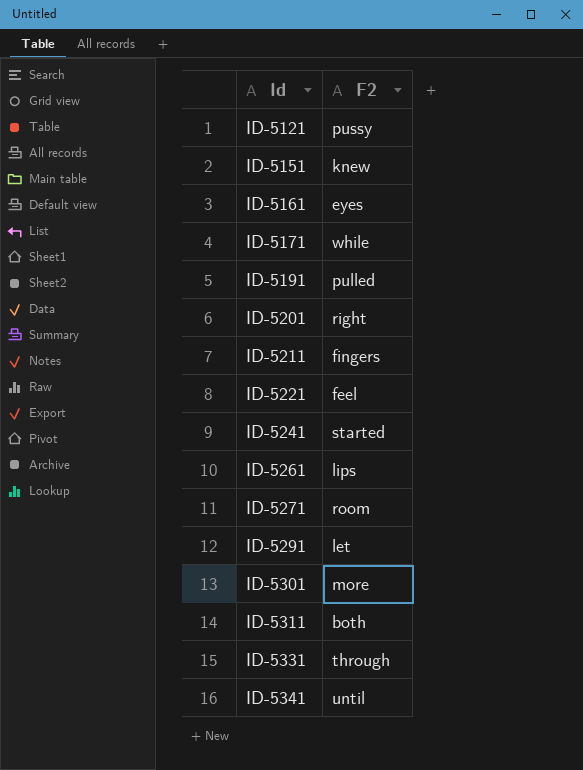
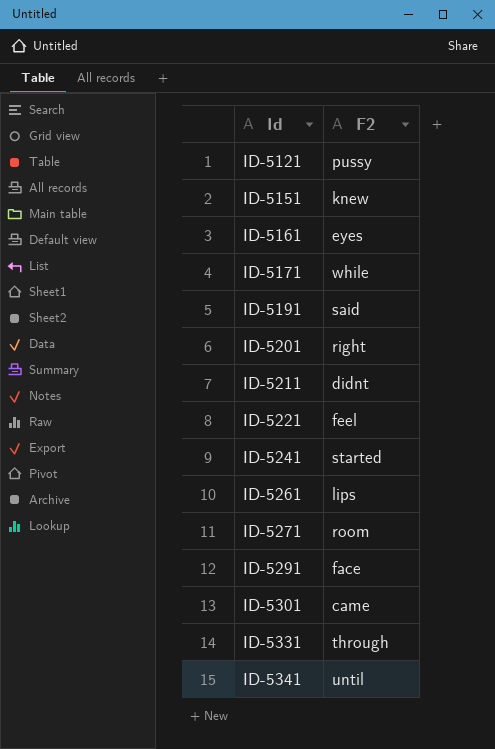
row ID-5311: both -> none
ID-5191 | F2: pulled -> said
ID-5211 | F2: fingers -> didnt
ID-5291 | F2: let -> face
ID-5301 | F2: more -> came

